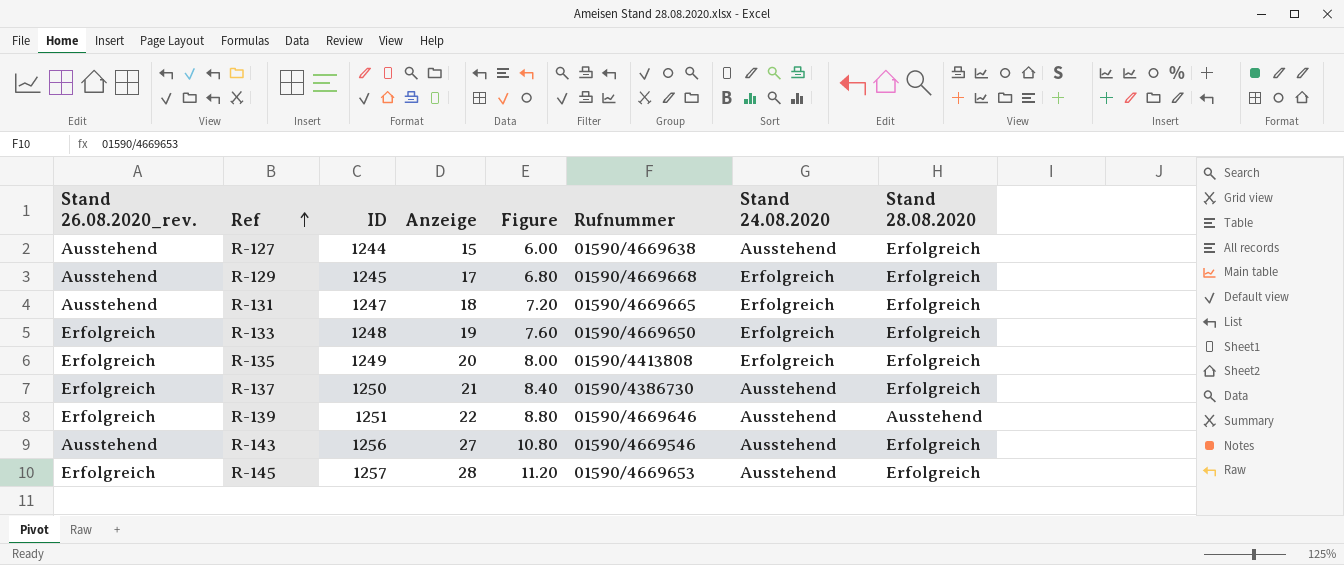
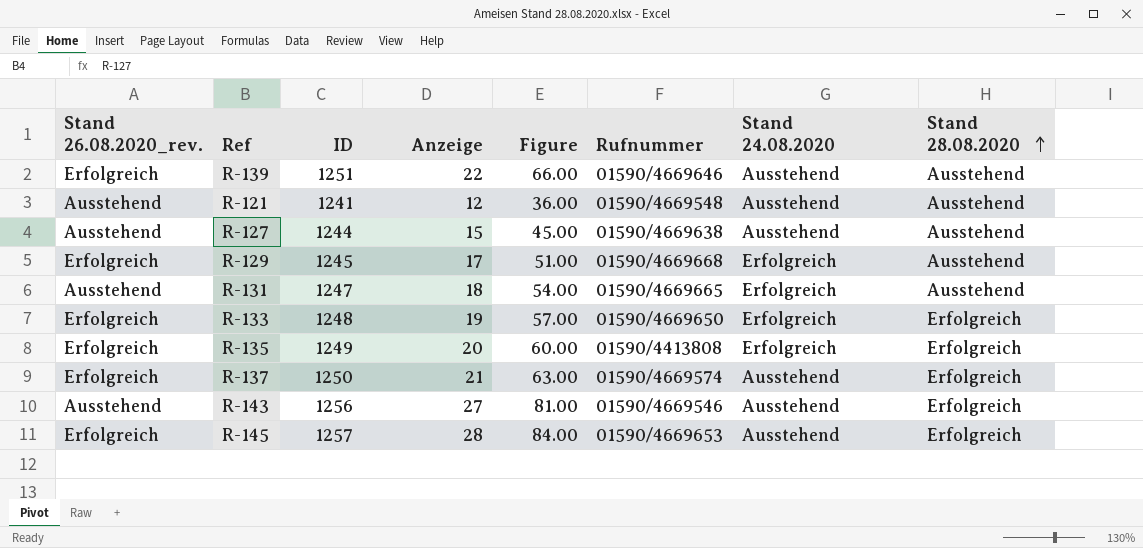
row order: Ref ascending -> Stand 28.08.2020 ascending
column Figure | formula: [Anzeige] * 0.4 -> [Anzeige] * 3
row R-121: none -> Ausstehend | 1241 | 12 | 36.00 | 01590/4669548 | Ausstehend | Ausstehend
R-127 | Stand 28.08.2020: Erfolgreich -> Ausstehend
R-129 | Stand 26.08.2020_rev.: Ausstehend -> Erfolgreich
R-129 | Stand 28.08.2020: Erfolgreich -> Ausstehend
R-131 | Stand 28.08.2020: Erfolgreich -> Ausstehend
R-137 | Rufnummer: 01590/4386730 -> 01590/4669574

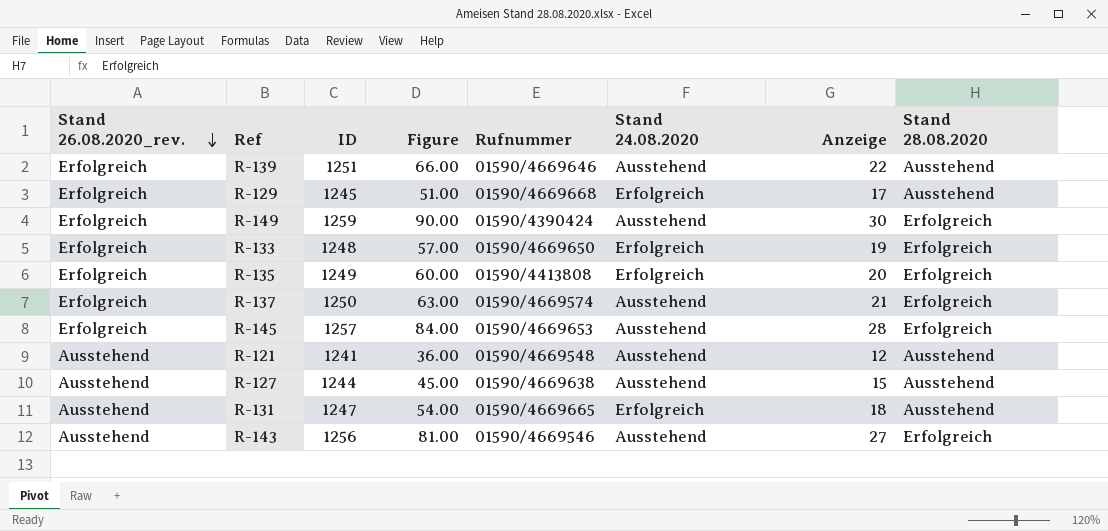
row order: Stand 28.08.2020 ascending -> Stand 26.08.2020_rev. descending
column Anzeige | position: 4 -> 7
row R-149: none -> Erfolgreich | 1259 | 90.00 | 01590/4390424 | Ausstehend | 30 | Erfolgreich

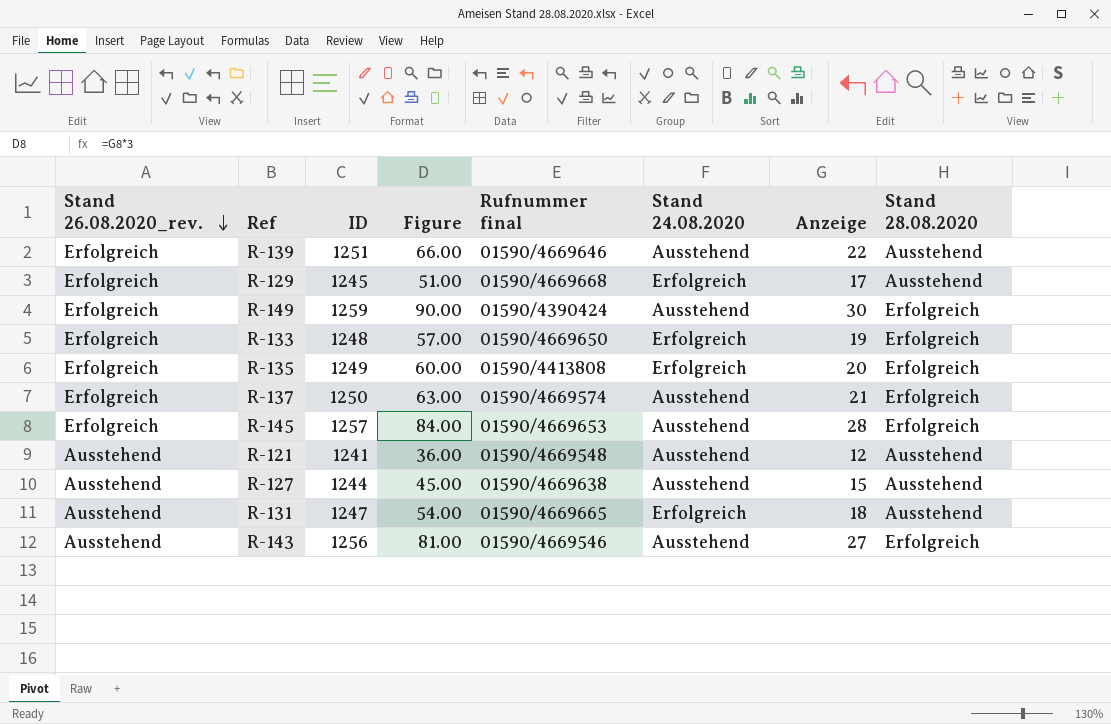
column name: Rufnummer -> Rufnummer final

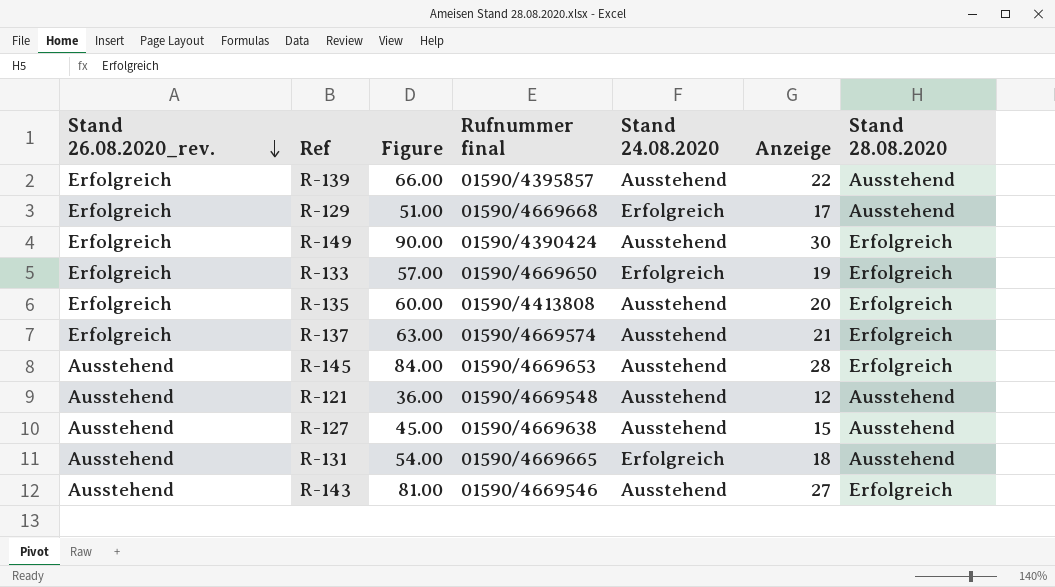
column ID | position: 3 -> none
R-139 | Rufnummer final: 01590/4669646 -> 01590/4395857
R-135 | Stand 24.08.2020: Erfolgreich -> Ausstehend
R-145 | Stand 26.08.2020_rev.: Erfolgreich -> Ausstehend

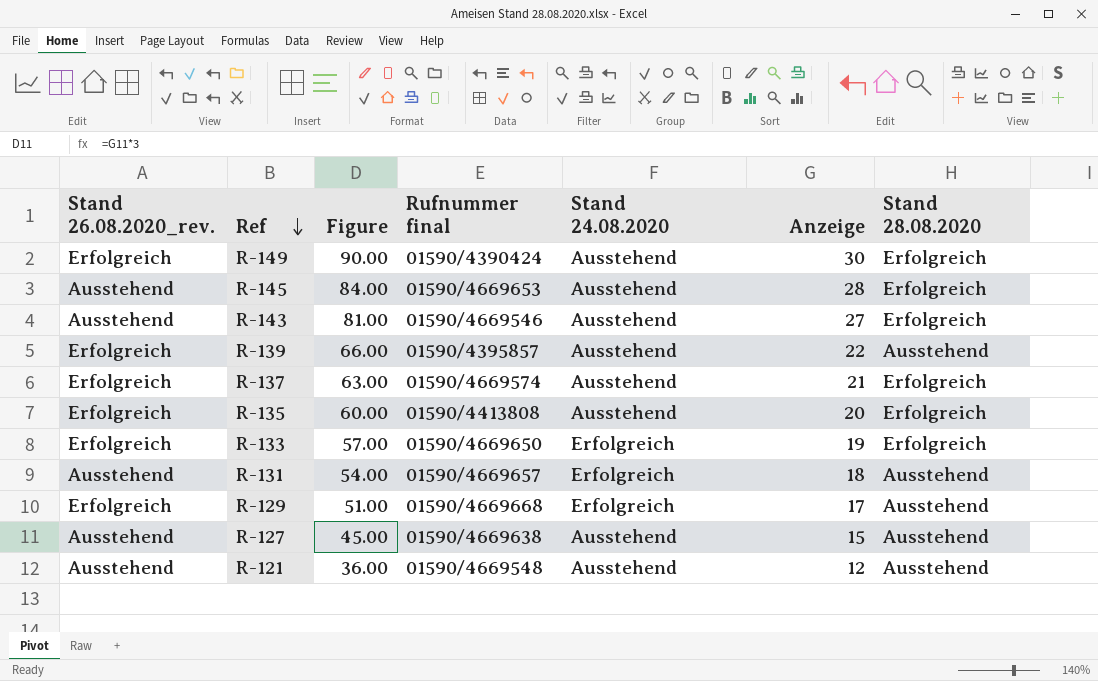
row order: Stand 26.08.2020_rev. descending -> Ref descending
R-131 | Rufnummer final: 01590/4669665 -> 01590/4669657

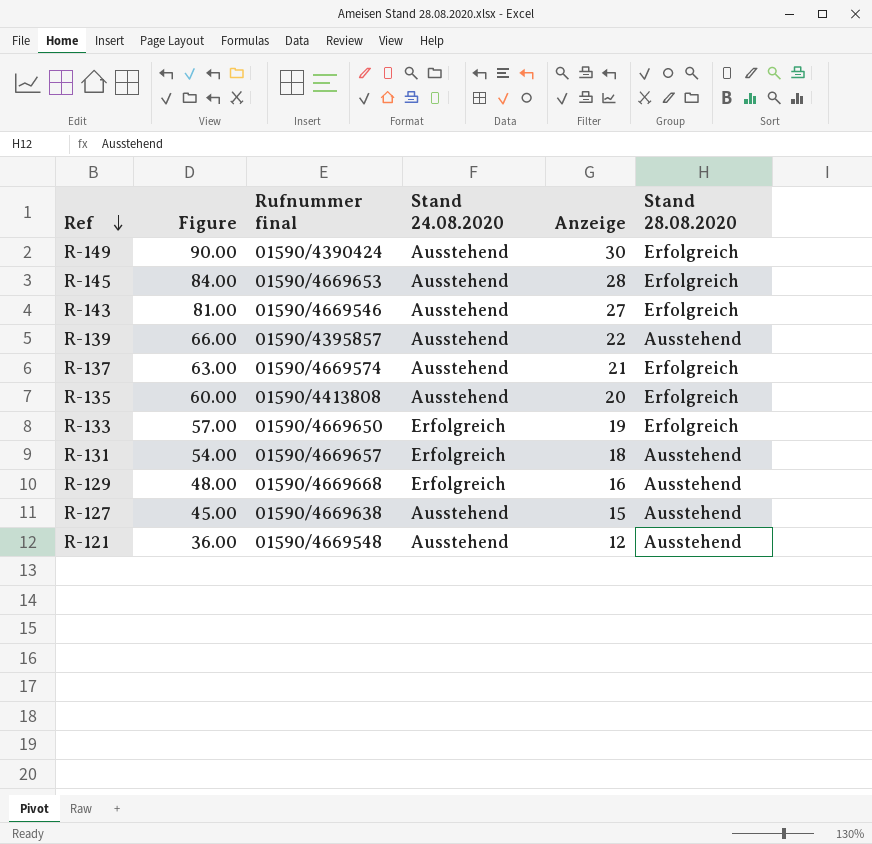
column Stand 26.08.2020_rev. | position: 1 -> none
R-129 | Figure: 51.00 -> 48.00
R-129 | Anzeige: 17 -> 16

